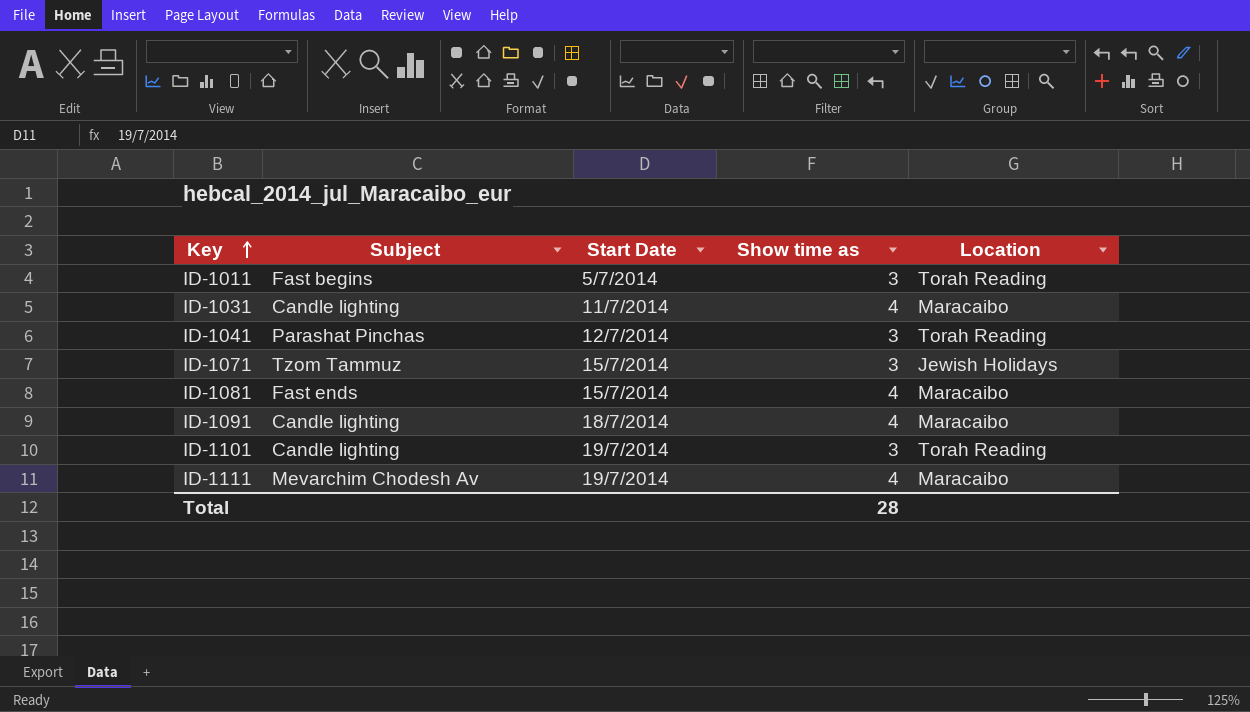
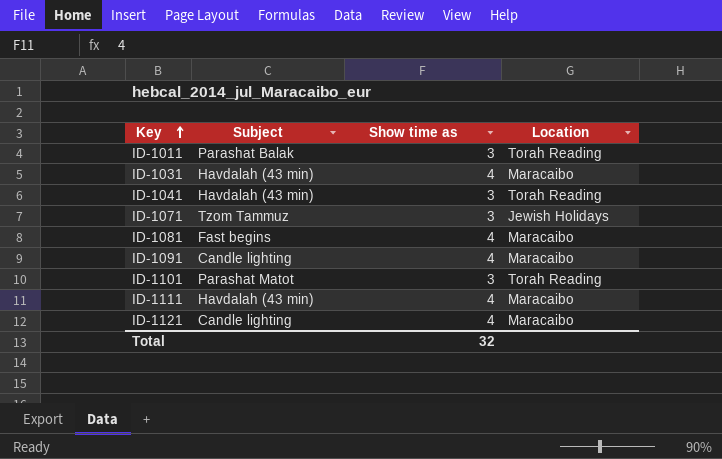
column Start Date | position: 3 -> none
ID-1011 | Subject: Fast begins -> Parashat Balak
ID-1031 | Subject: Candle lighting -> Havdalah (43 min)
ID-1041 | Subject: Parashat Pinchas -> Havdalah (43 min)
ID-1081 | Subject: Fast ends -> Fast begins
ID-1101 | Subject: Candle lighting -> Parashat Matot
ID-1111 | Subject: Mevarchim Chodesh Av -> Havdalah (43 min)
row ID-1121: none -> Candle lighting | 4 | Maracaibo
Total | Show time as: 28 -> 32

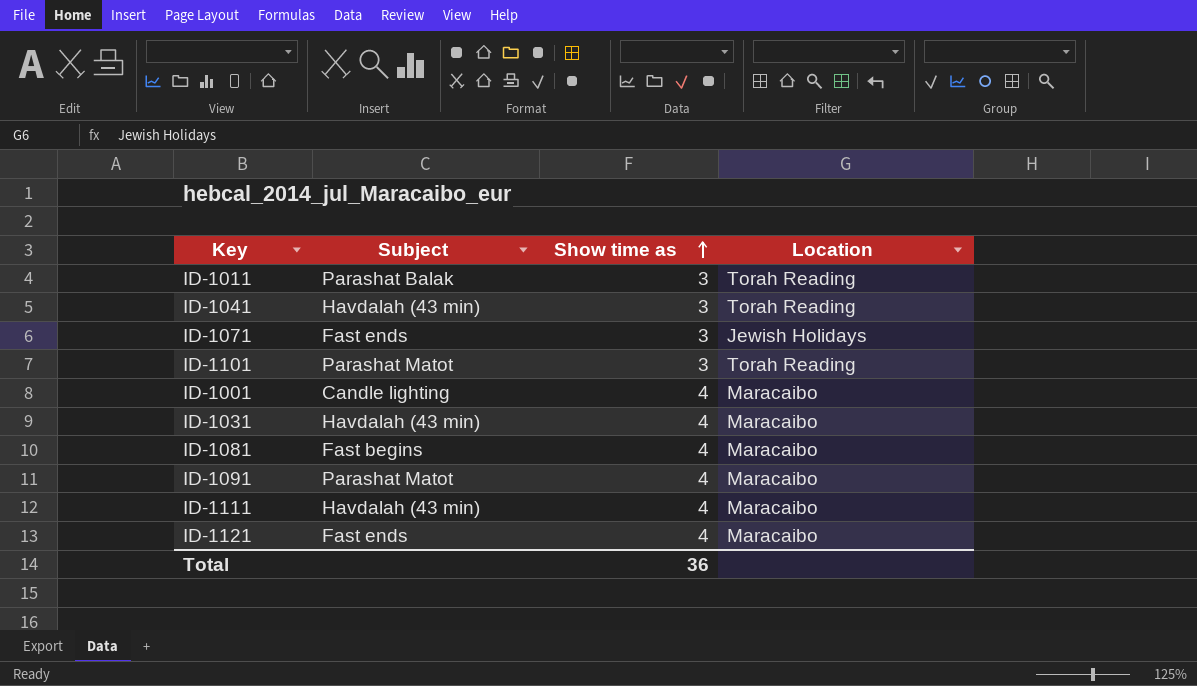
row order: Key ascending -> Show time as ascending
ID-1071 | Subject: Tzom Tammuz -> Fast ends
row ID-1001: none -> Candle lighting | 4 | Maracaibo
ID-1091 | Subject: Candle lighting -> Parashat Matot
ID-1121 | Subject: Candle lighting -> Fast ends
Total | Show time as: 32 -> 36

